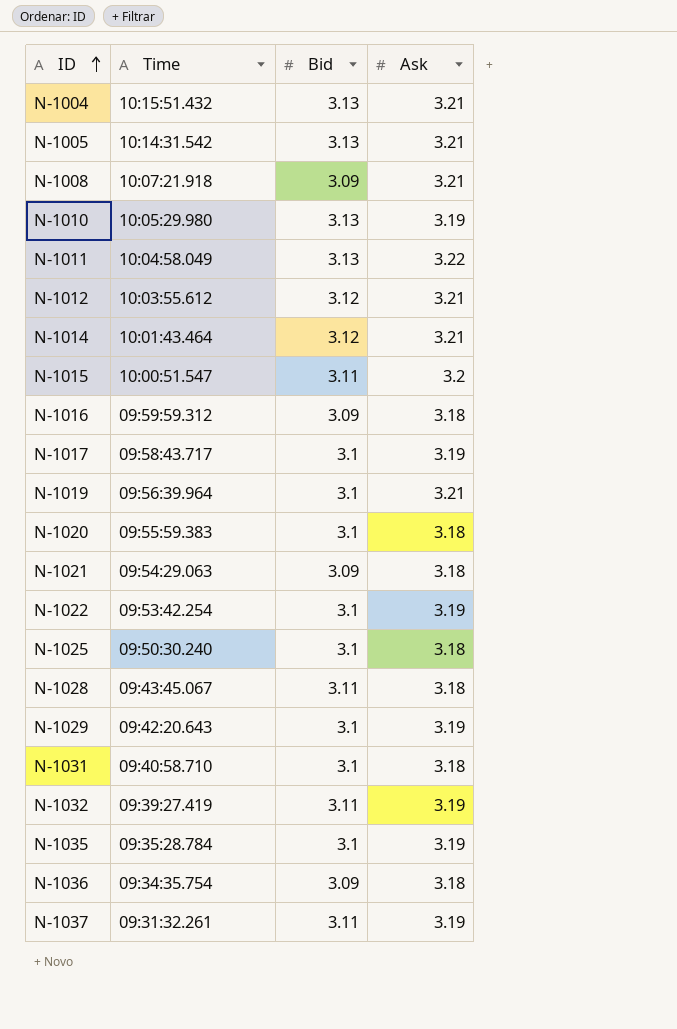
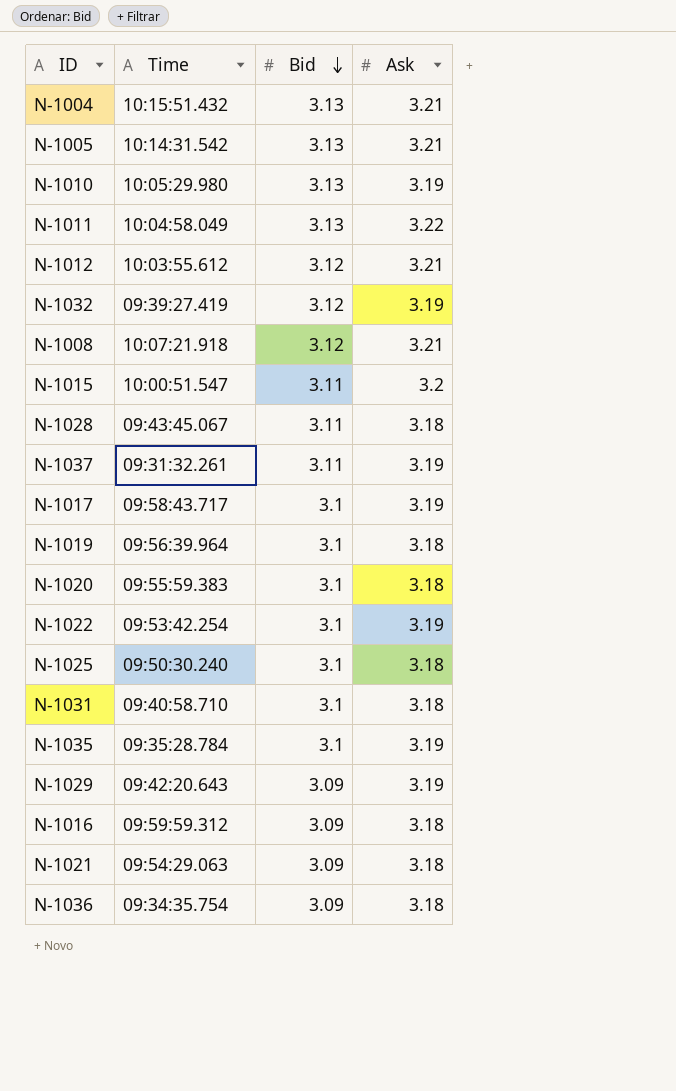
row order: ID ascending -> Bid descending
row N-1014: 10:01:43.464 | 3.12 | 3.21 -> none
N-1032 | Bid: 3.11 -> 3.12
N-1008 | Bid: 3.09 -> 3.12
N-1019 | Ask: 3.21 -> 3.18
N-1029 | Bid: 3.1 -> 3.09

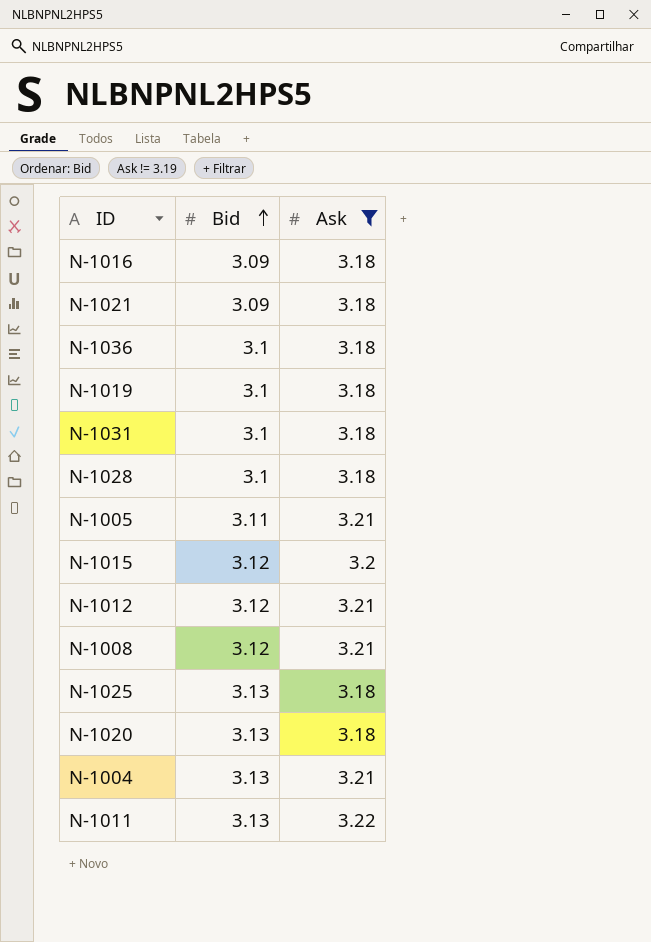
filter: none -> Ask != 3.19
row order: Bid descending -> Bid ascending
column Time | position: 2 -> none
N-1036 | Bid: 3.09 -> 3.1
N-1028 | Bid: 3.11 -> 3.1
N-1005 | Bid: 3.13 -> 3.11
N-1015 | Bid: 3.11 -> 3.12
N-1025 | Bid: 3.1 -> 3.13
N-1020 | Bid: 3.1 -> 3.13

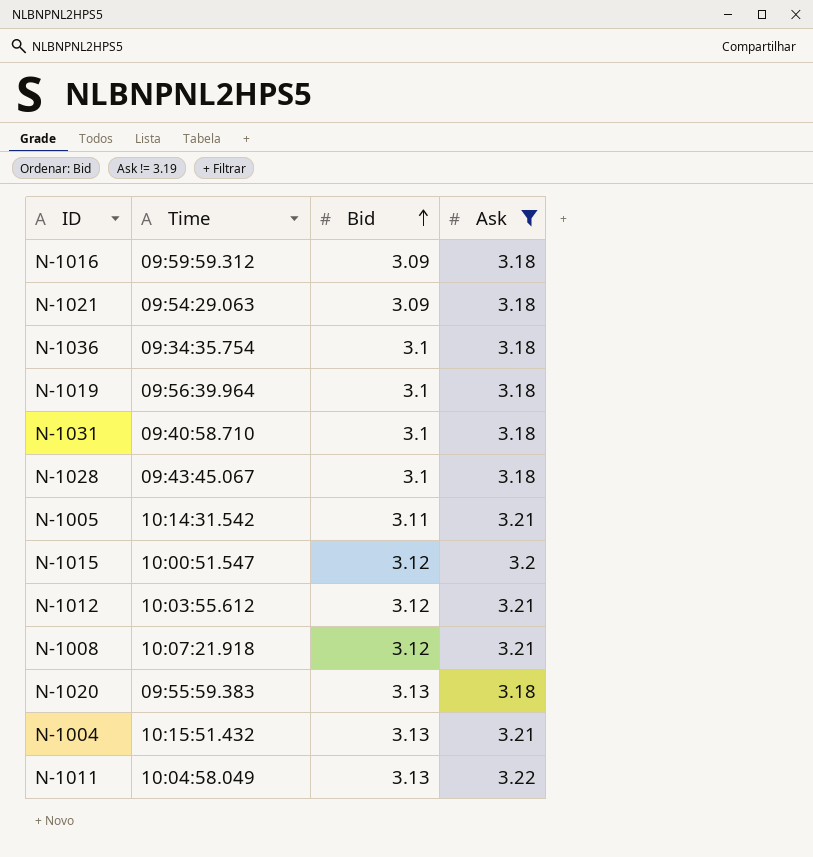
column Time | position: none -> 2
row N-1025: 3.13 | 3.18 -> none

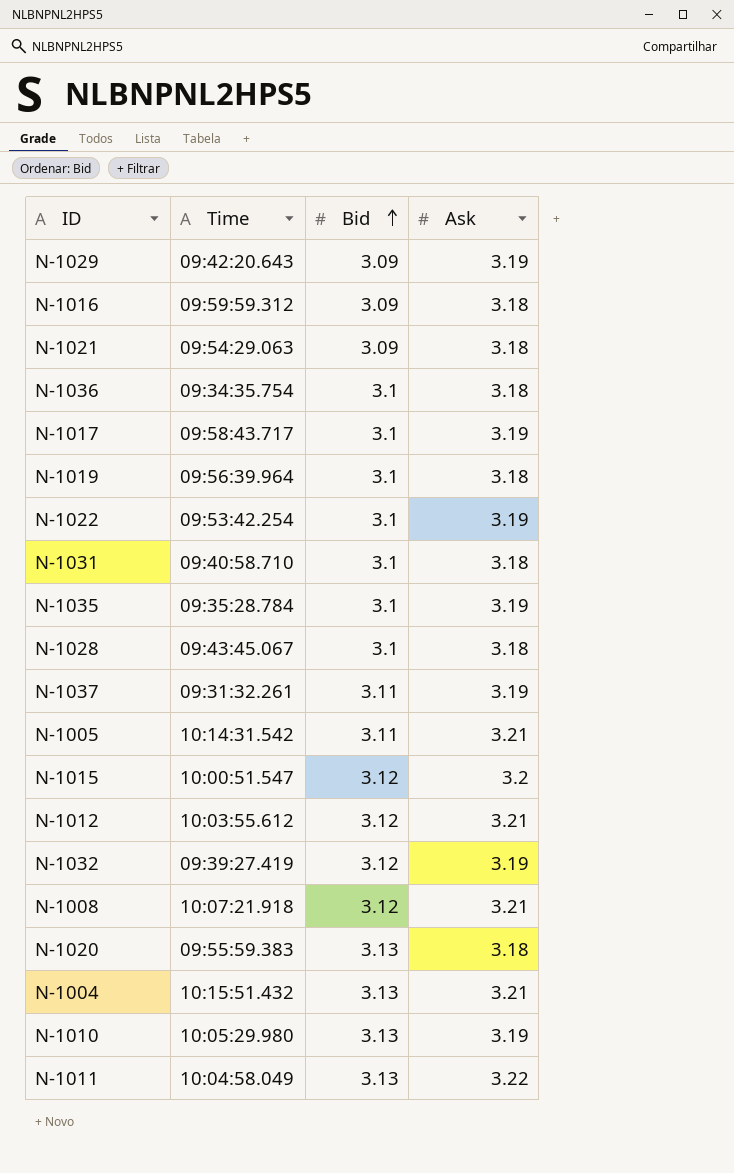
filter: Ask != 3.19 -> none

